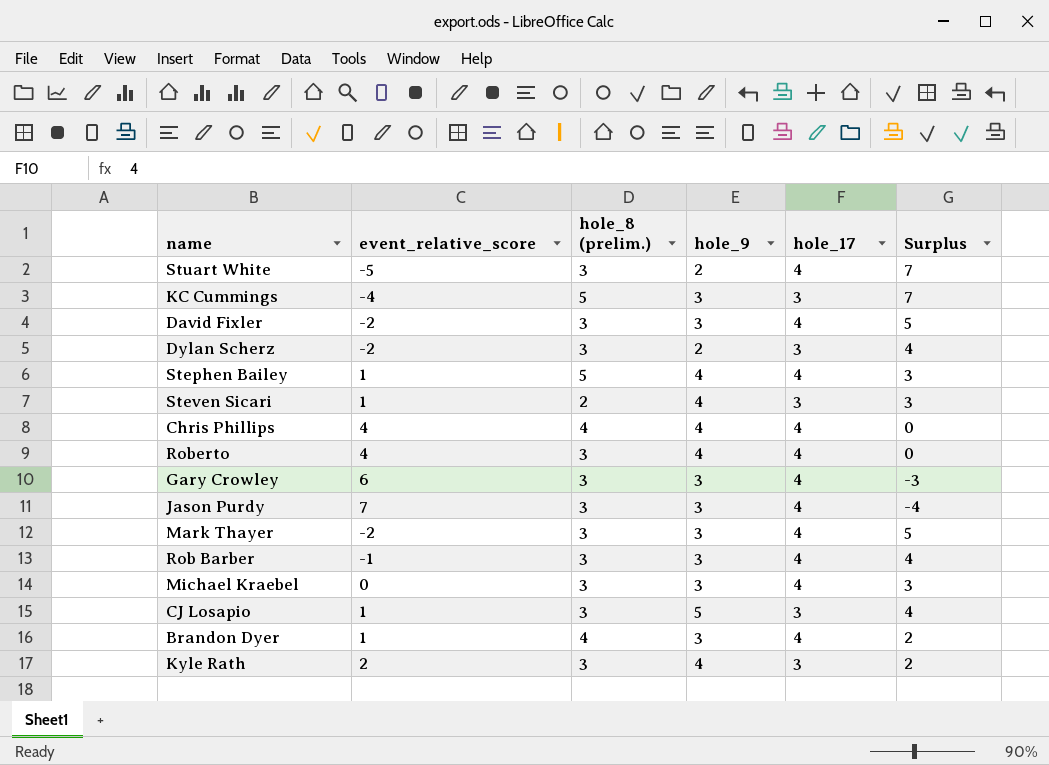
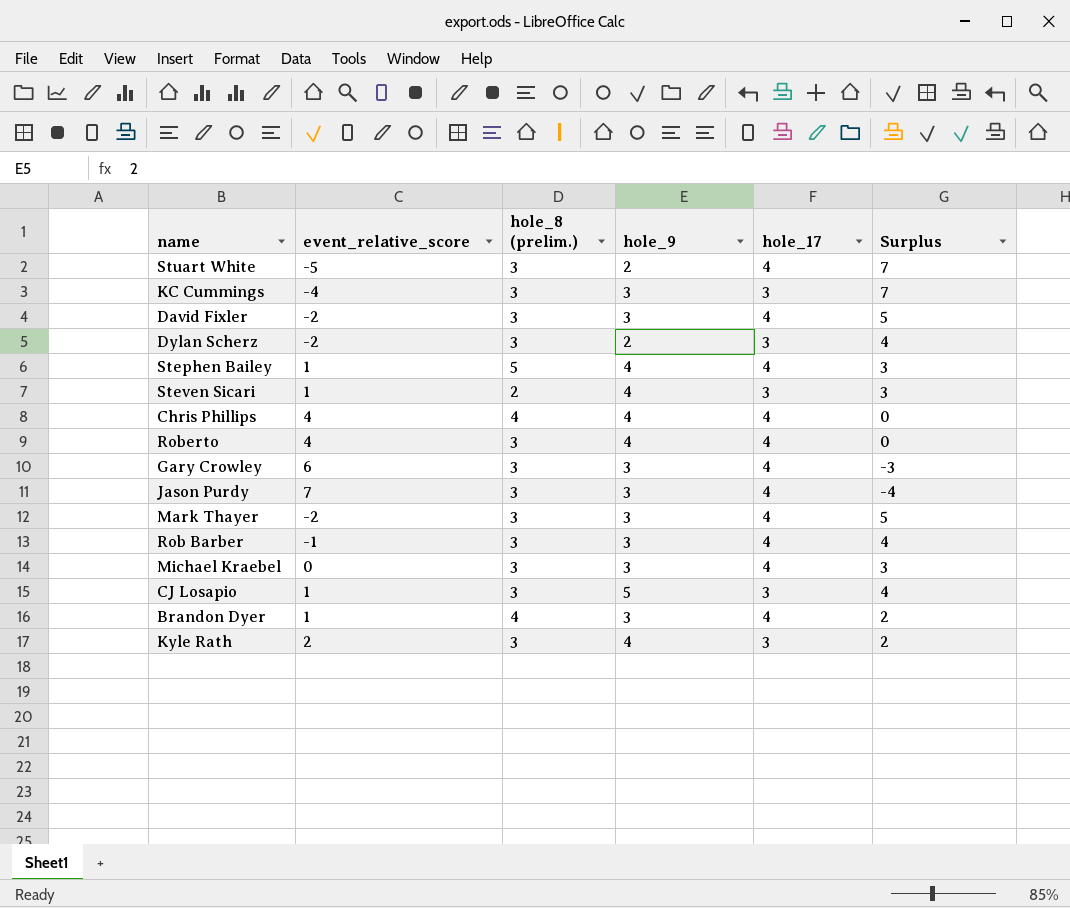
KC Cummings | hole_8 (prelim.): 5 -> 3

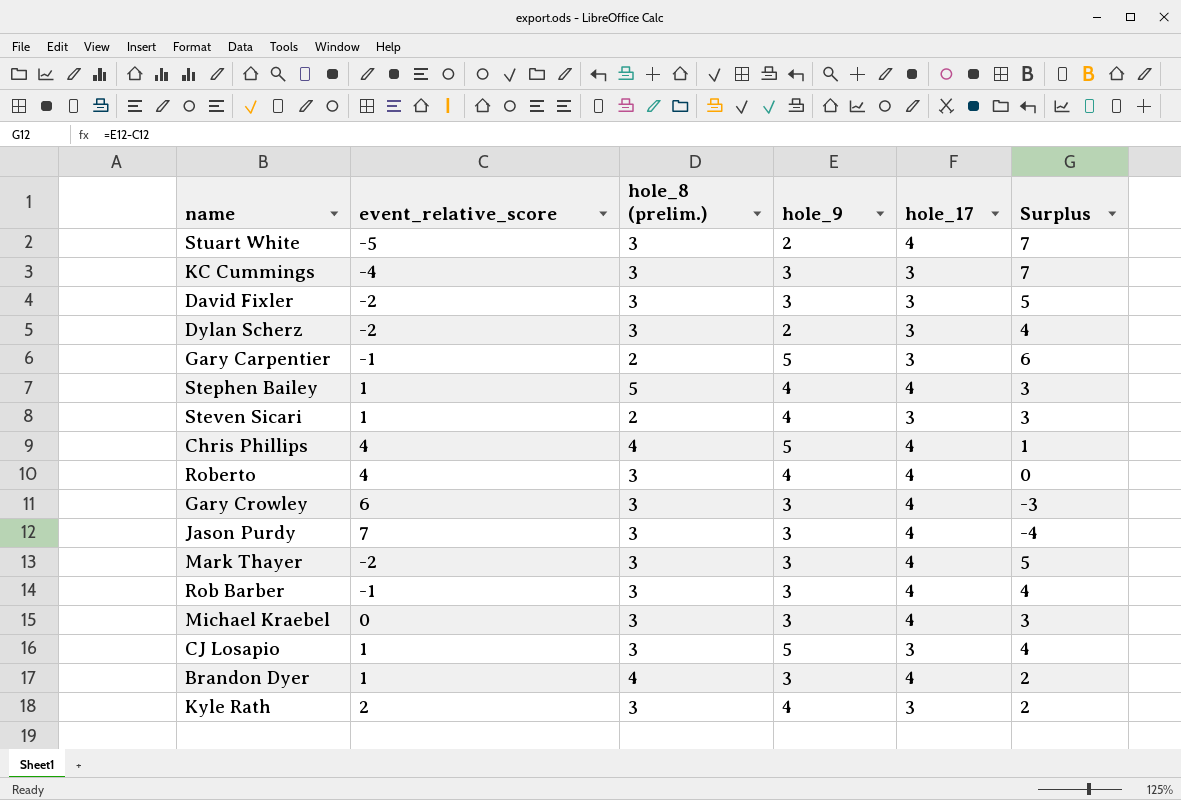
David Fixler | hole_17: 4 -> 3
row Gary Carpentier: none -> -1 | 2 | 5 | 3 | 6
Chris Phillips | hole_9: 4 -> 5
Chris Phillips | Surplus: 0 -> 1

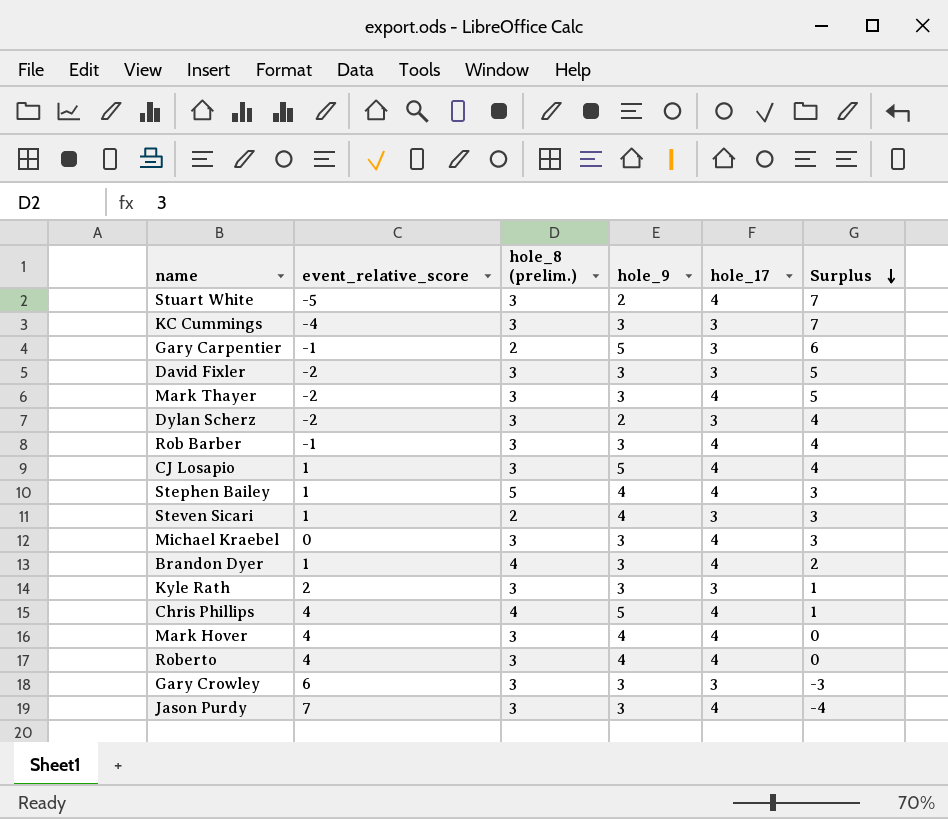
row order: none -> Surplus descending
CJ Losapio | hole_17: 3 -> 4
Kyle Rath | hole_9: 4 -> 3
Kyle Rath | Surplus: 2 -> 1
row Mark Hover: none -> 4 | 3 | 4 | 4 | 0
Gary Crowley | hole_17: 4 -> 3

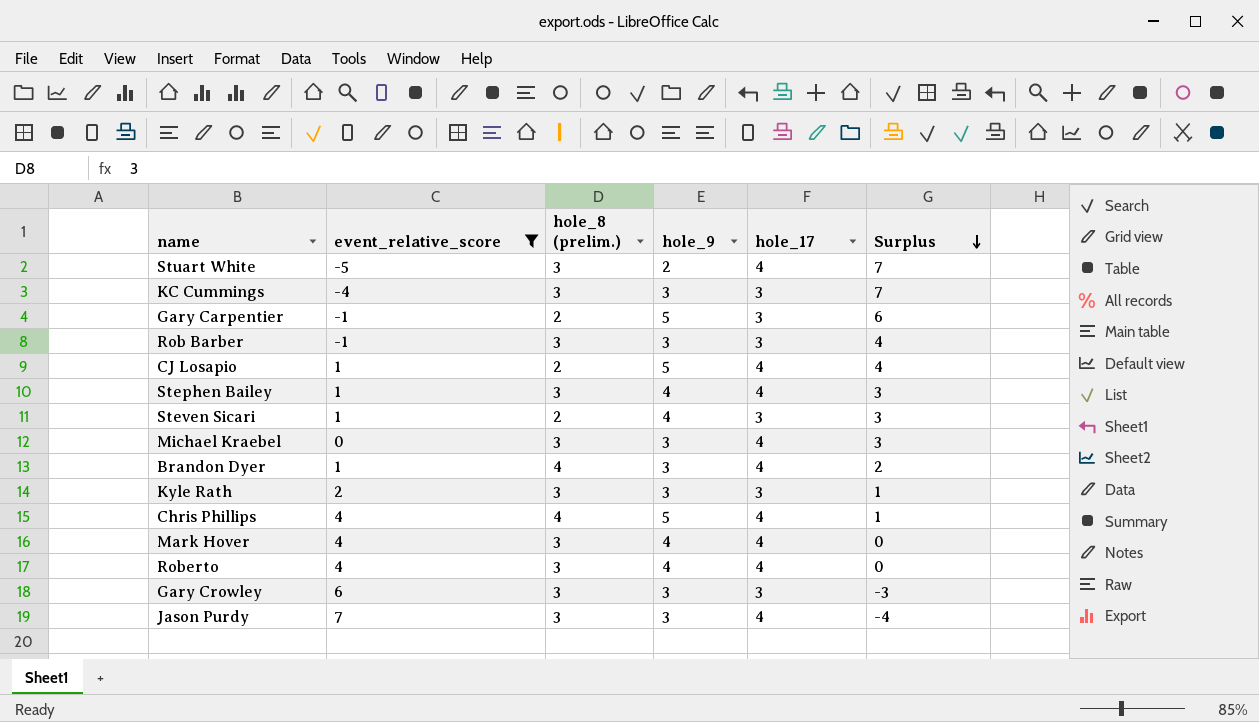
filter: none -> event_relative_score != -2
Rob Barber | hole_17: 4 -> 3
CJ Losapio | hole_8 (prelim.): 3 -> 2
Stephen Bailey | hole_8 (prelim.): 5 -> 3

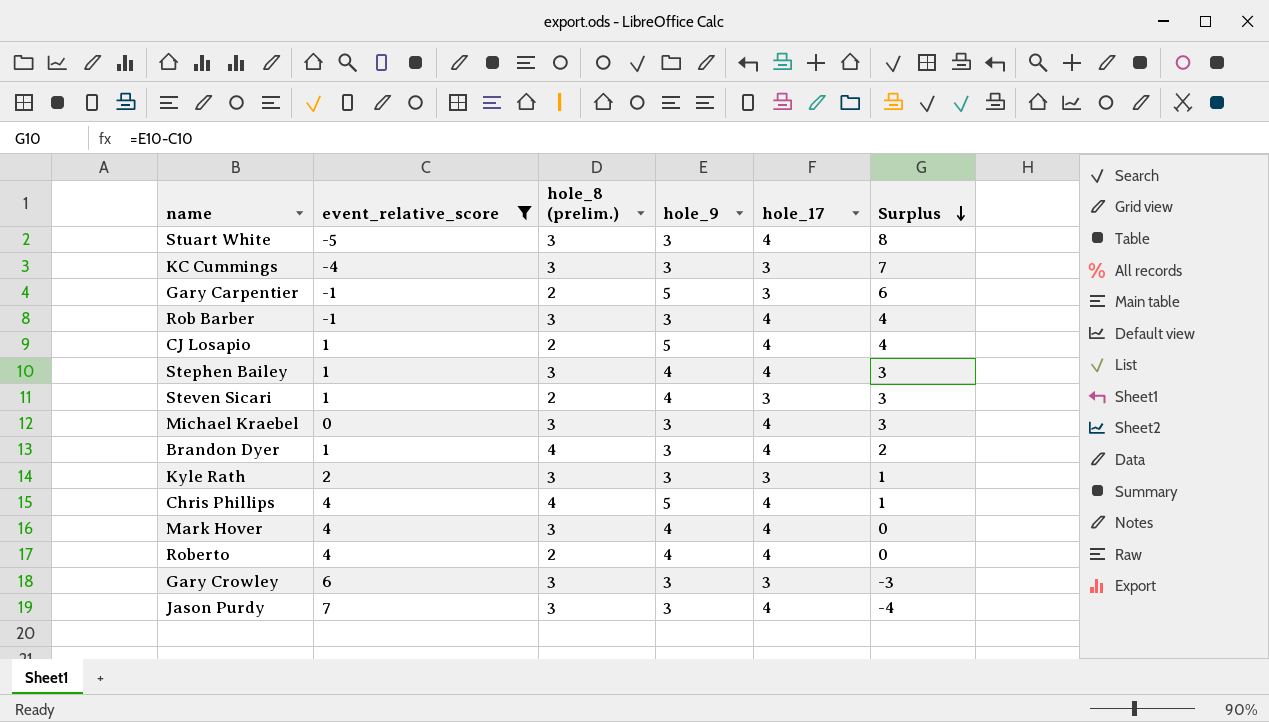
Stuart White | hole_9: 2 -> 3
Stuart White | Surplus: 7 -> 8
Rob Barber | hole_17: 3 -> 4
Roberto | hole_8 (prelim.): 3 -> 2

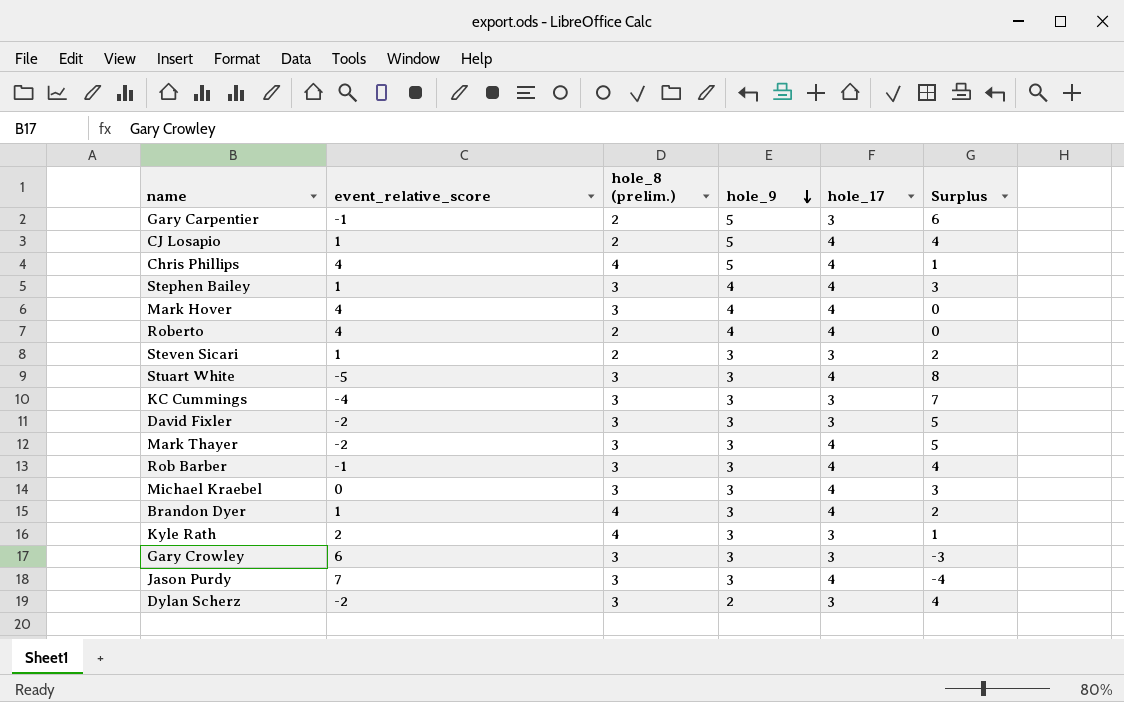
filter: event_relative_score != -2 -> none
row order: Surplus descending -> hole_9 descending
Steven Sicari | hole_9: 4 -> 3
Steven Sicari | Surplus: 3 -> 2
Kyle Rath | hole_8 (prelim.): 3 -> 4

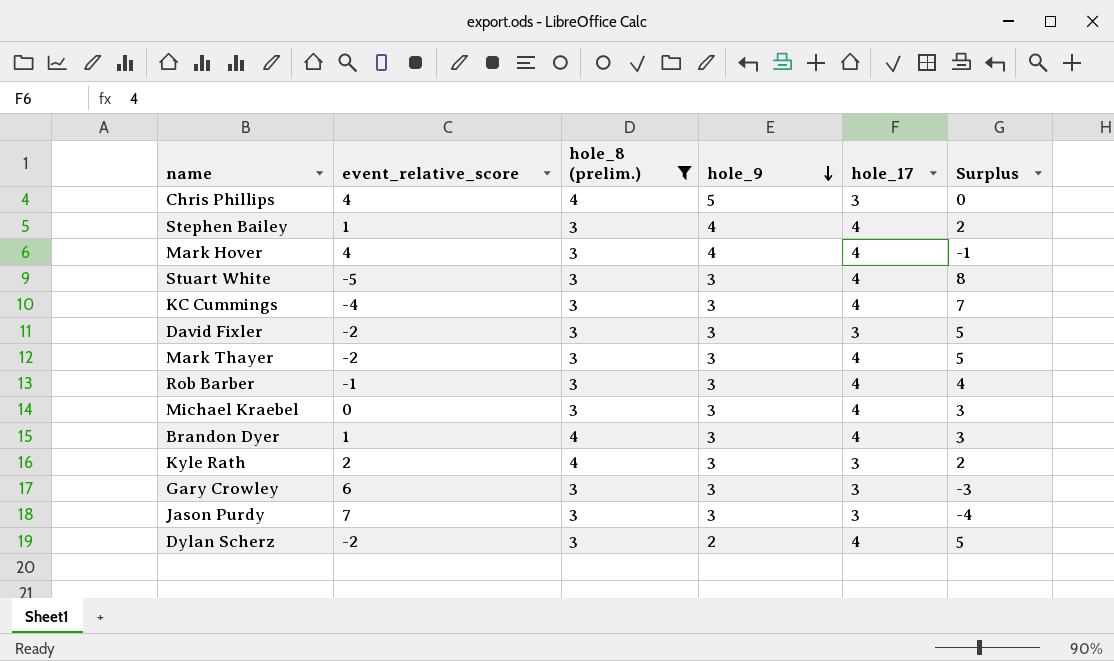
filter: none -> hole_8 (prelim.) != 2
column Surplus | formula: [hole_9] - [event_relative_score] -> [hole_8 (prelim.)] - [event_relative_score]
Chris Phillips | hole_17: 4 -> 3
KC Cummings | hole_17: 3 -> 4
Jason Purdy | hole_17: 4 -> 3
Dylan Scherz | hole_17: 3 -> 4

